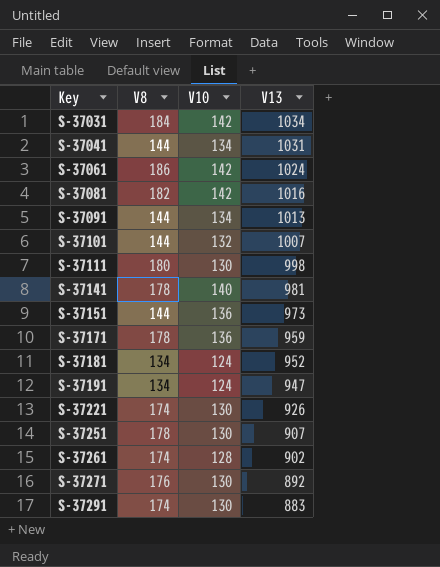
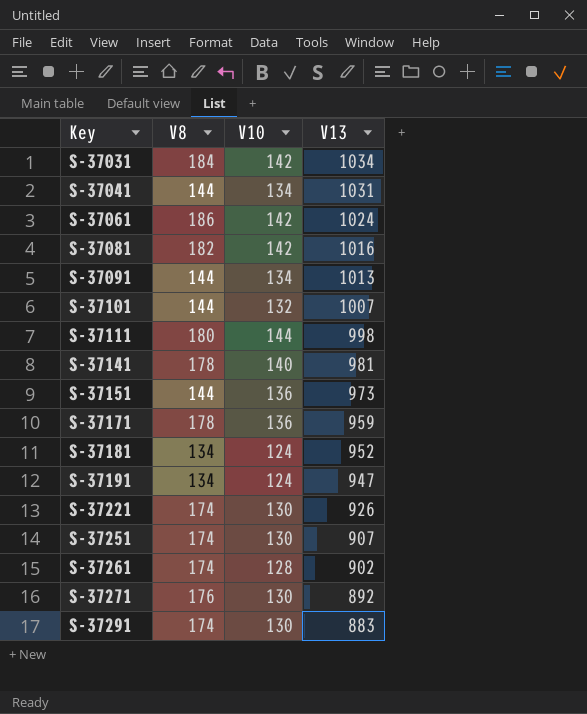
S-37111 | V10: 130 -> 144
S-37251 | V8: 178 -> 174

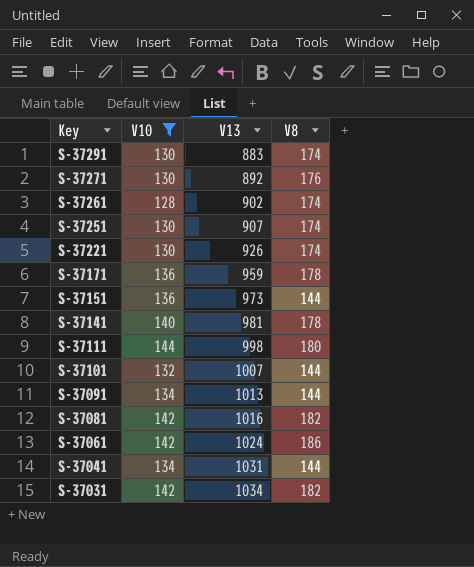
filter: none -> V10 != 124
row order: Key ascending -> Key descending
column V8 | position: 2 -> 4
S-37031 | V8: 184 -> 182

